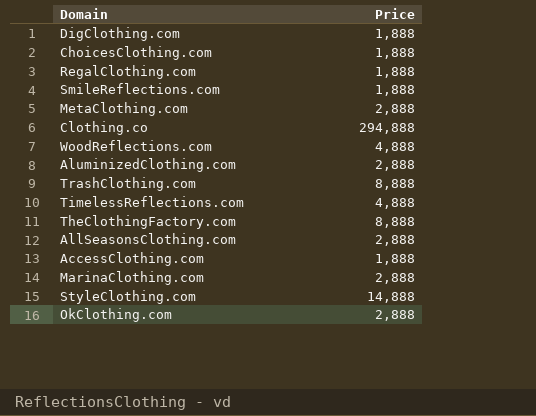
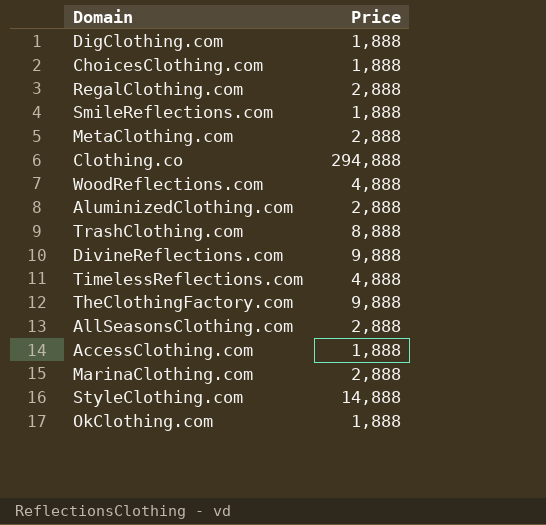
RegalClothing.com | Price: 1,888 -> 2,888
row DivineReflections.com: none -> 9,888
TheClothingFactory.com | Price: 8,888 -> 9,888
OkClothing.com | Price: 2,888 -> 1,888

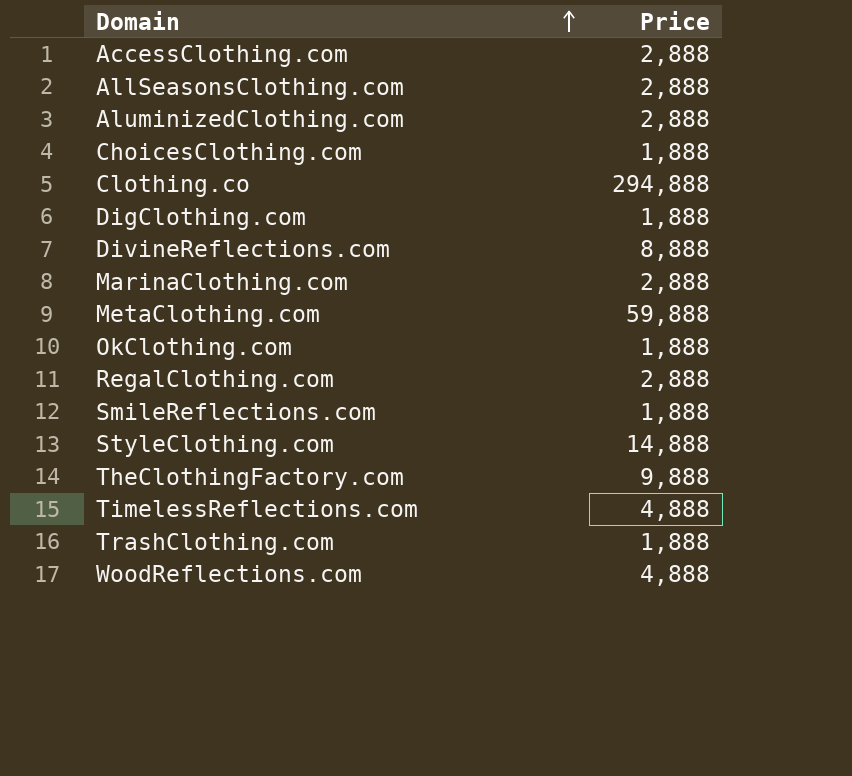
row order: none -> Domain ascending
AccessClothing.com | Price: 1,888 -> 2,888
DivineReflections.com | Price: 9,888 -> 8,888
MetaClothing.com | Price: 2,888 -> 59,888
TrashClothing.com | Price: 8,888 -> 1,888

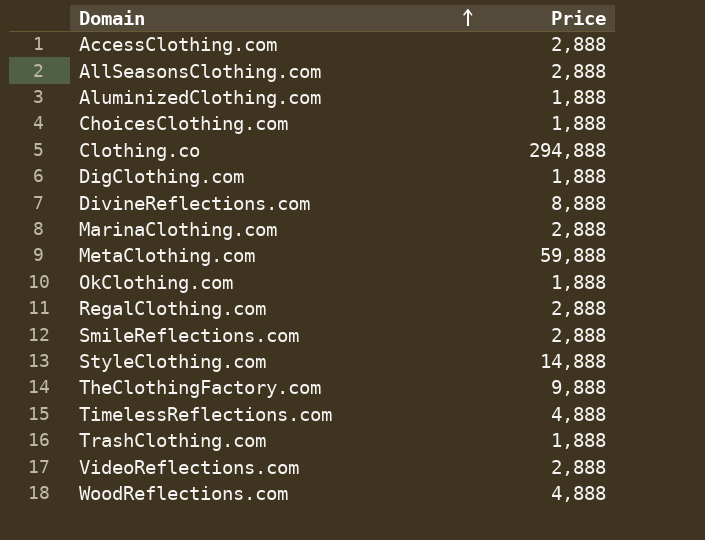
AluminizedClothing.com | Price: 2,888 -> 1,888
SmileReflections.com | Price: 1,888 -> 2,888
row VideoReflections.com: none -> 2,888

